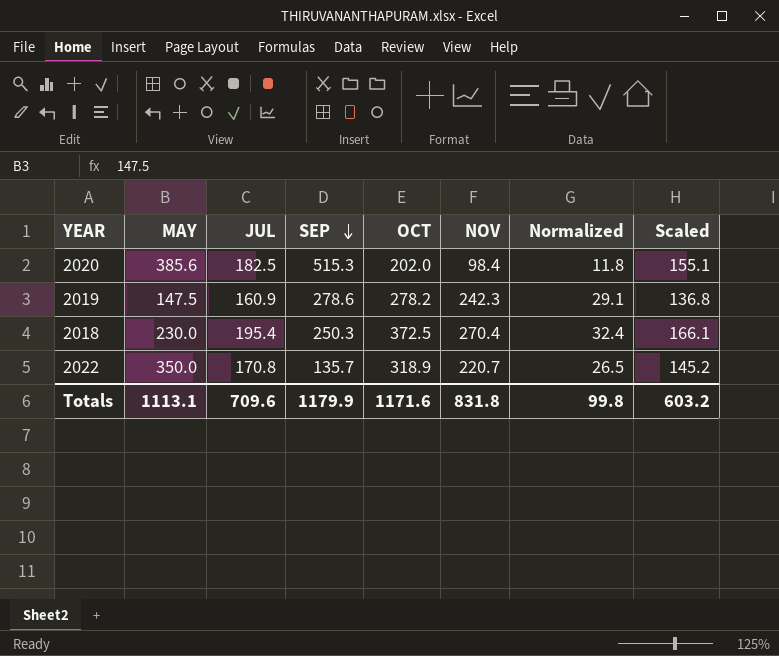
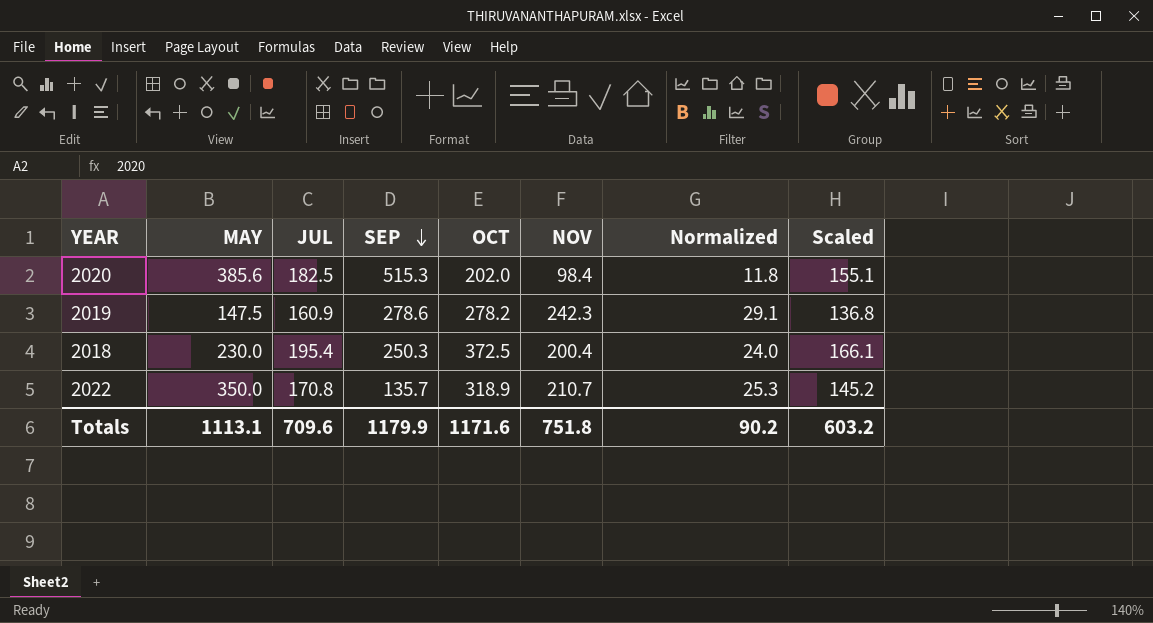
2018 | NOV: 270.4 -> 200.4
2018 | Normalized: 32.4 -> 24.0
2022 | NOV: 220.7 -> 210.7
2022 | Normalized: 26.5 -> 25.3
Totals | NOV: 831.8 -> 751.8
Totals | Normalized: 99.8 -> 90.2

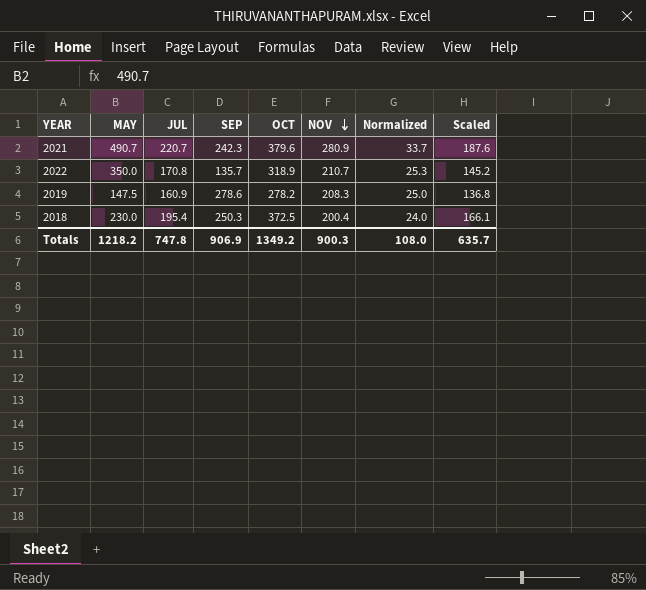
row order: SEP descending -> NOV descending
row 2020: 385.6 | 182.5 | 515.3 | 202.0 | 98.4 | 11.8 | 155.1 -> none
row 2021: none -> 490.7 | 220.7 | 242.3 | 379.6 | 280.9 | 33.7 | 187.6
2019 | NOV: 242.3 -> 208.3
2019 | Normalized: 29.1 -> 25.0
Totals | MAY: 1113.1 -> 1218.2
Totals | JUL: 709.6 -> 747.8
Totals | SEP: 1179.9 -> 906.9
Totals | OCT: 1171.6 -> 1349.2
Totals | NOV: 751.8 -> 900.3
Totals | Normalized: 90.2 -> 108.0
Totals | Scaled: 603.2 -> 635.7

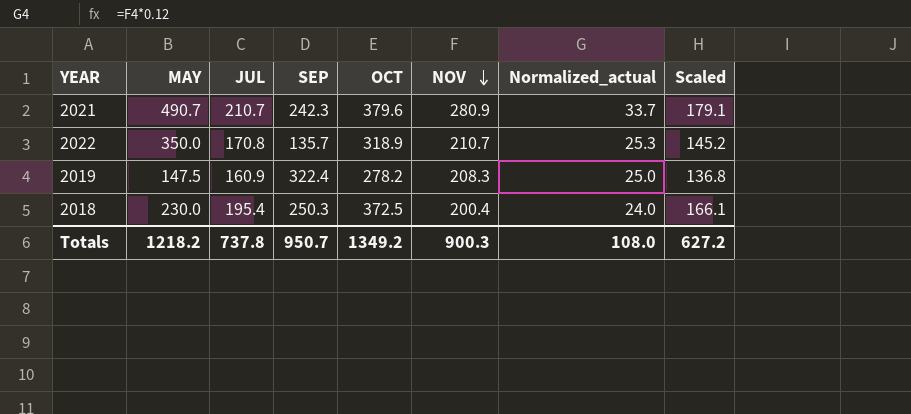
column name: Normalized -> Normalized_actual
2021 | JUL: 220.7 -> 210.7
2021 | Scaled: 187.6 -> 179.1
2019 | SEP: 278.6 -> 322.4
Totals | JUL: 747.8 -> 737.8
Totals | SEP: 906.9 -> 950.7
Totals | Scaled: 635.7 -> 627.2

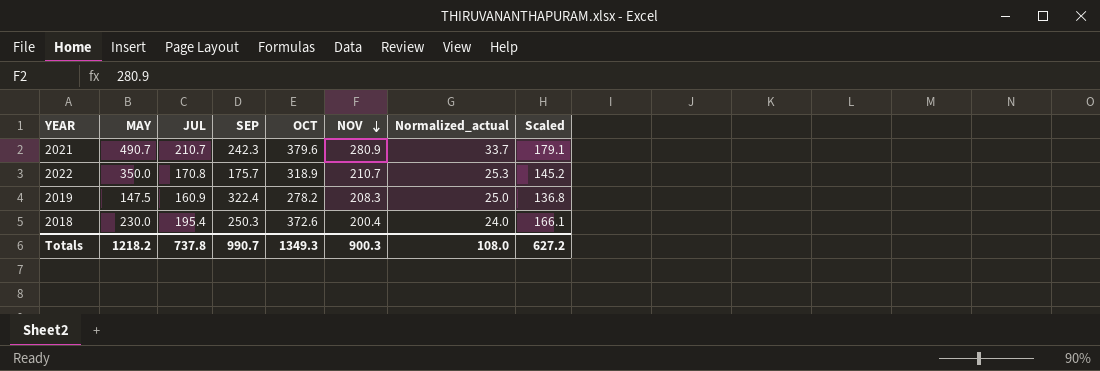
2022 | SEP: 135.7 -> 175.7
2018 | OCT: 372.5 -> 372.6
Totals | SEP: 950.7 -> 990.7
Totals | OCT: 1349.2 -> 1349.3

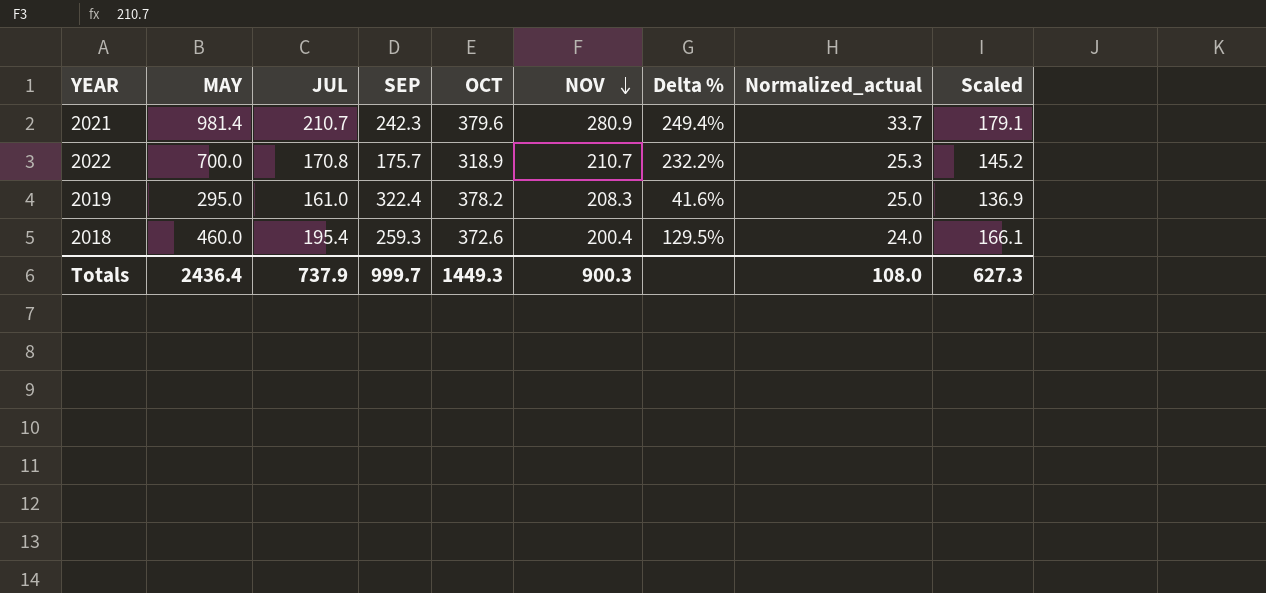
column Delta % | formula: none -> ([MAY] - [NOV]) / [NOV]
2021 | MAY: 490.7 -> 981.4
2022 | MAY: 350.0 -> 700.0
2019 | MAY: 147.5 -> 295.0
2019 | JUL: 160.9 -> 161.0
2019 | OCT: 278.2 -> 378.2
2019 | Scaled: 136.8 -> 136.9
2018 | MAY: 230.0 -> 460.0
2018 | SEP: 250.3 -> 259.3
Totals | MAY: 1218.2 -> 2436.4
Totals | JUL: 737.8 -> 737.9
Totals | SEP: 990.7 -> 999.7
Totals | OCT: 1349.3 -> 1449.3
Totals | Scaled: 627.2 -> 627.3

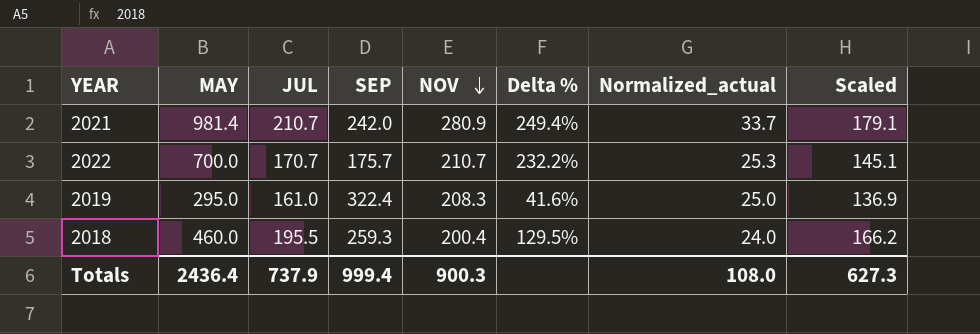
column OCT | position: 5 -> none
2021 | SEP: 242.3 -> 242.0
2022 | JUL: 170.8 -> 170.7
2022 | Scaled: 145.2 -> 145.1
2018 | JUL: 195.4 -> 195.5
2018 | Scaled: 166.1 -> 166.2
Totals | SEP: 999.7 -> 999.4

